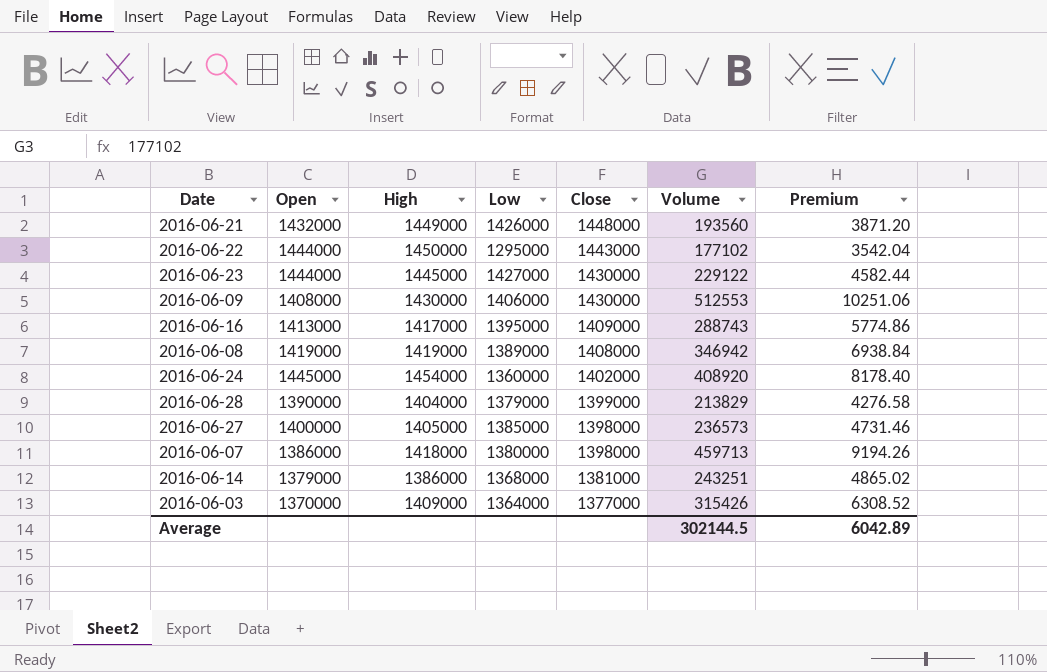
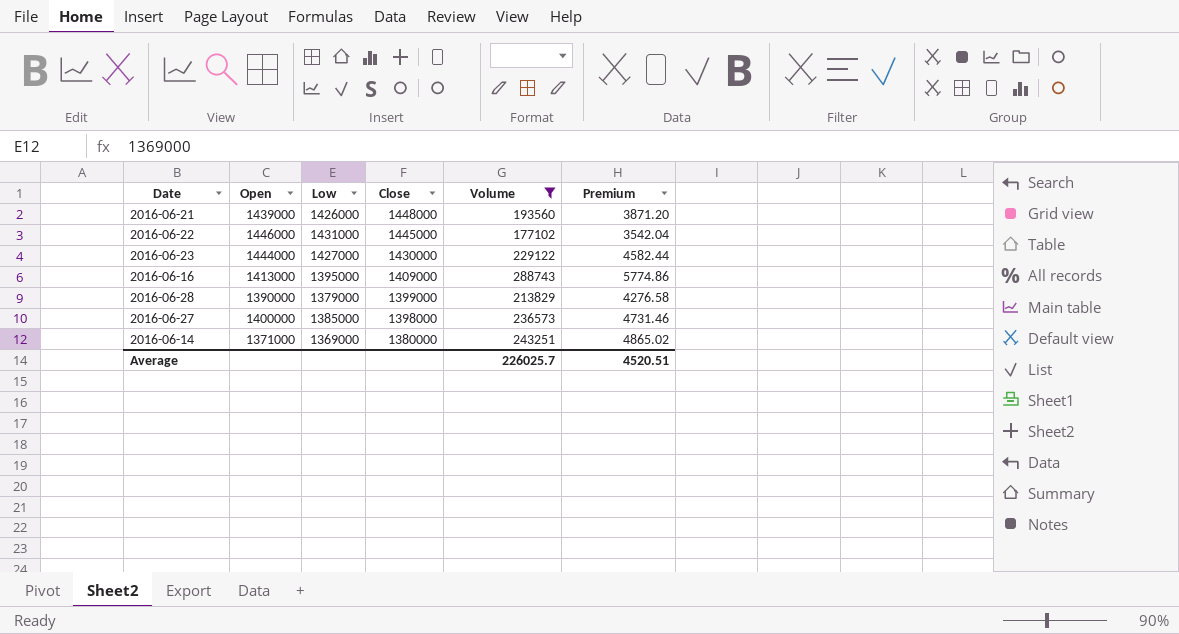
filter: none -> Volume <= 288743
column High | position: 3 -> none
2016-06-21 | Open: 1432000 -> 1439000
2016-06-22 | Open: 1444000 -> 1446000
2016-06-22 | Low: 1295000 -> 1431000
2016-06-22 | Close: 1443000 -> 1445000
2016-06-14 | Open: 1379000 -> 1371000
2016-06-14 | Low: 1368000 -> 1369000
2016-06-14 | Close: 1381000 -> 1380000
Average | Volume: 302144.5 -> 226025.7
Average | Premium: 6042.89 -> 4520.51

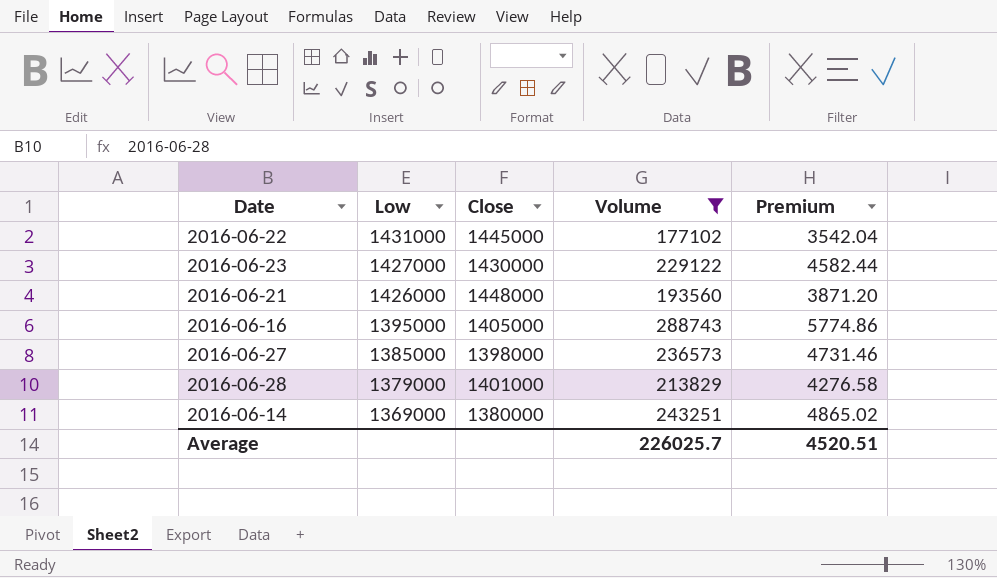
row order: Close descending -> Low descending
column Open | position: 2 -> none
2016-06-16 | Close: 1409000 -> 1405000
2016-06-28 | Close: 1399000 -> 1401000

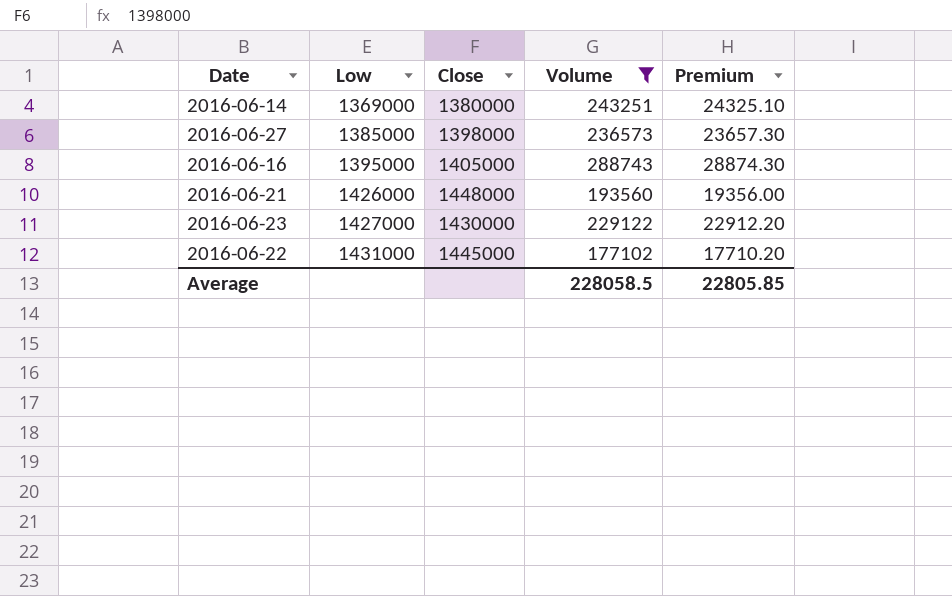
row order: Low descending -> Low ascending
column Premium | formula: [Volume] * 0.02 -> [Volume] * 0.1
row 2016-06-28: 1379000 | 1401000 | 213829 | 4276.58 -> none
Average | Volume: 226025.7 -> 228058.5
Average | Premium: 4520.51 -> 22805.85

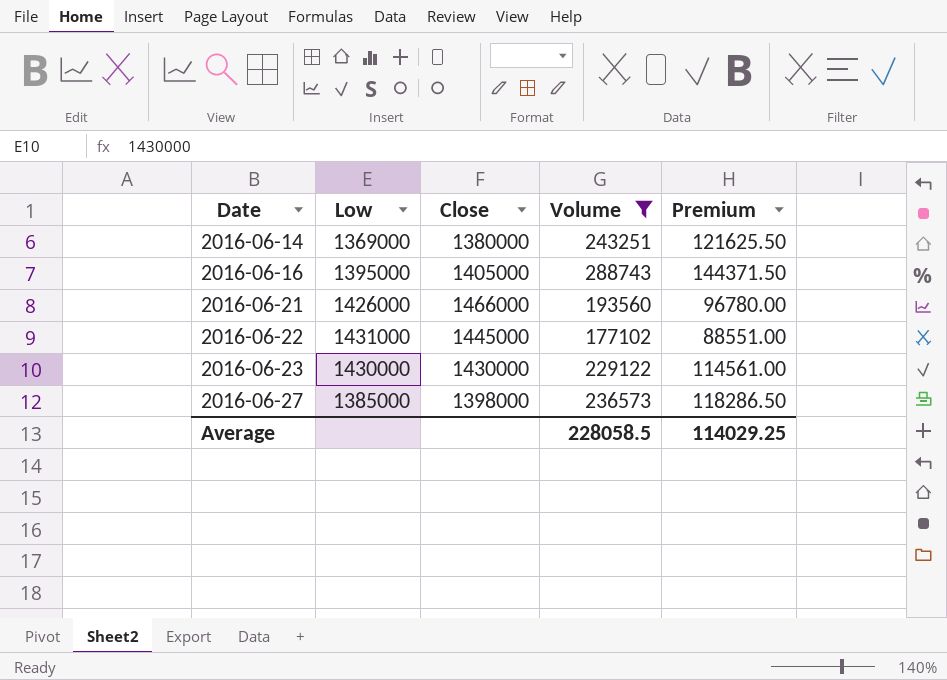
row order: Low ascending -> Date ascending
column Premium | formula: [Volume] * 0.1 -> [Volume] * 0.5
2016-06-21 | Close: 1448000 -> 1466000
2016-06-23 | Low: 1427000 -> 1430000
Average | Premium: 22805.85 -> 114029.25

